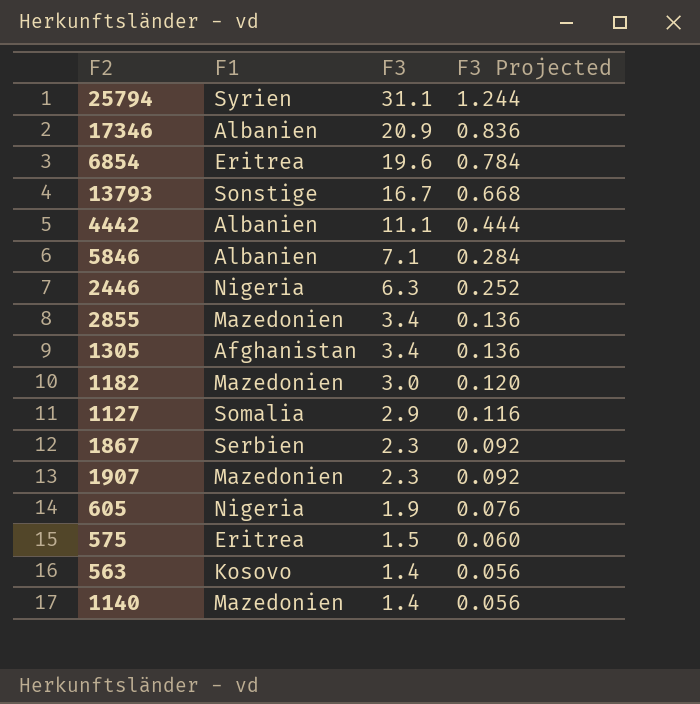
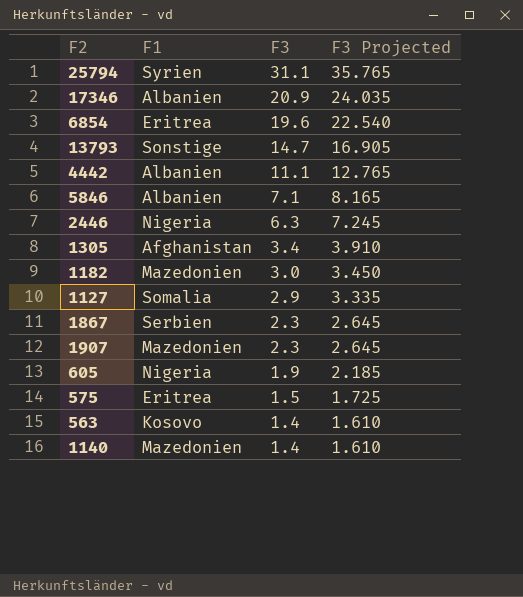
column F3 Projected | formula: [F3] * 0.04 -> [F3] * 1.15
row 2855: Mazedonien | 3.4 | 0.136 -> none
13793 | F3: 16.7 -> 14.7

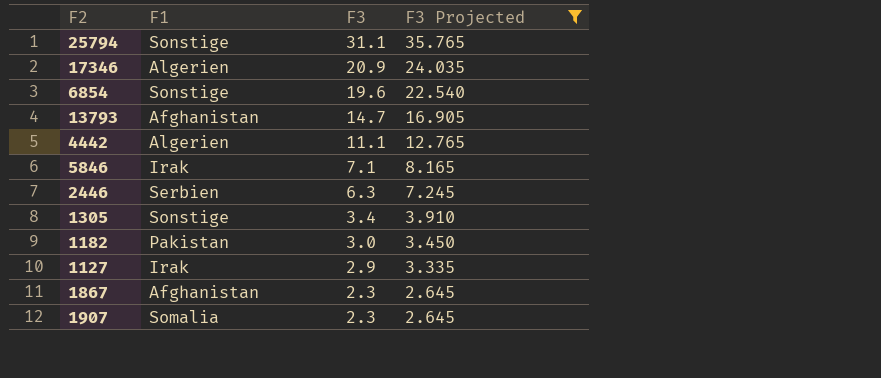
filter: none -> F3 Projected >= 2.645
25794 | F1: Syrien -> Sonstige
17346 | F1: Albanien -> Algerien
6854 | F1: Eritrea -> Sonstige
13793 | F1: Sonstige -> Afghanistan
4442 | F1: Albanien -> Algerien
5846 | F1: Albanien -> Irak
2446 | F1: Nigeria -> Serbien
1305 | F1: Afghanistan -> Sonstige
1182 | F1: Mazedonien -> Pakistan
1127 | F1: Somalia -> Irak
1867 | F1: Serbien -> Afghanistan
1907 | F1: Mazedonien -> Somalia

